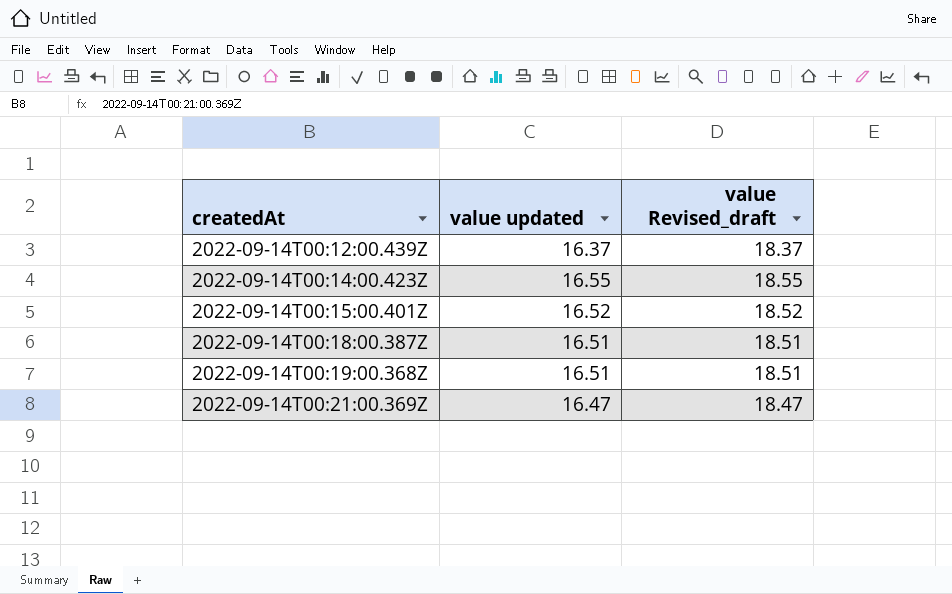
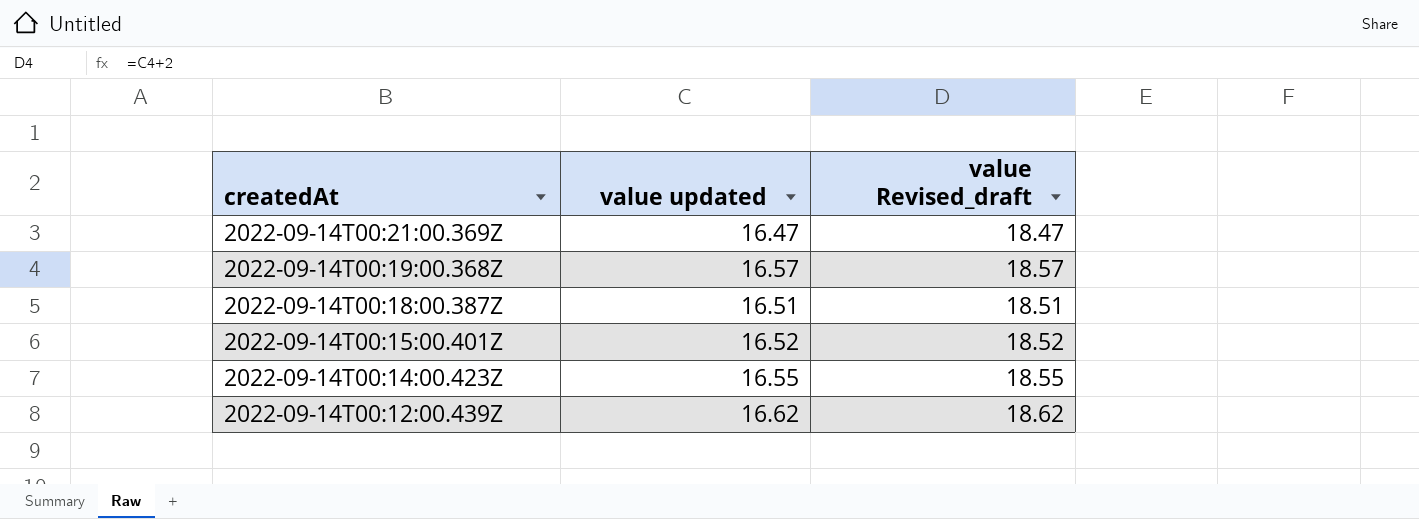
row order: createdAt ascending -> createdAt descending
2022-09-14T00:19:00.368Z | value updated: 16.51 -> 16.57
2022-09-14T00:19:00.368Z | value Revised_draft: 18.51 -> 18.57
2022-09-14T00:12:00.439Z | value updated: 16.37 -> 16.62
2022-09-14T00:12:00.439Z | value Revised_draft: 18.37 -> 18.62

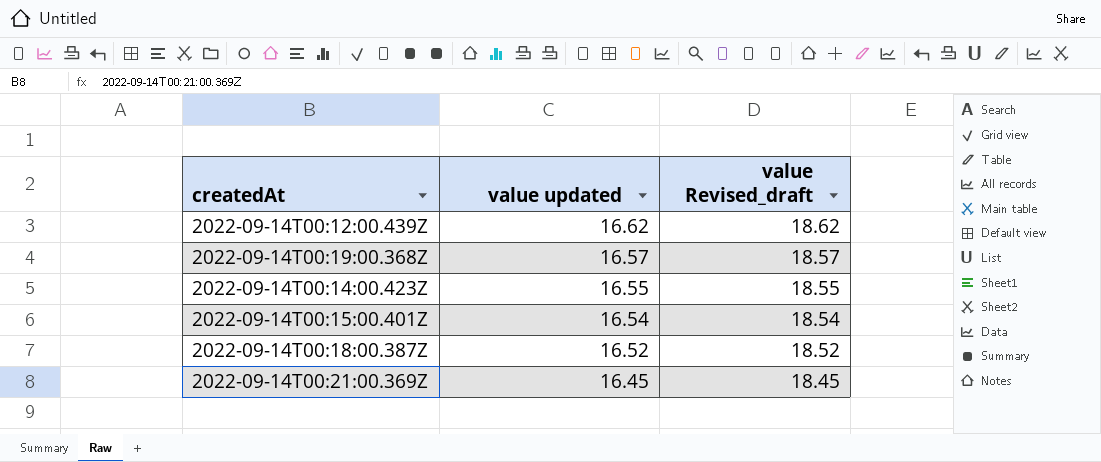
row order: createdAt descending -> value updated descending
2022-09-14T00:15:00.401Z | value updated: 16.52 -> 16.54
2022-09-14T00:15:00.401Z | value Revised_draft: 18.52 -> 18.54
2022-09-14T00:18:00.387Z | value updated: 16.51 -> 16.52
2022-09-14T00:18:00.387Z | value Revised_draft: 18.51 -> 18.52
2022-09-14T00:21:00.369Z | value updated: 16.47 -> 16.45
2022-09-14T00:21:00.369Z | value Revised_draft: 18.47 -> 18.45

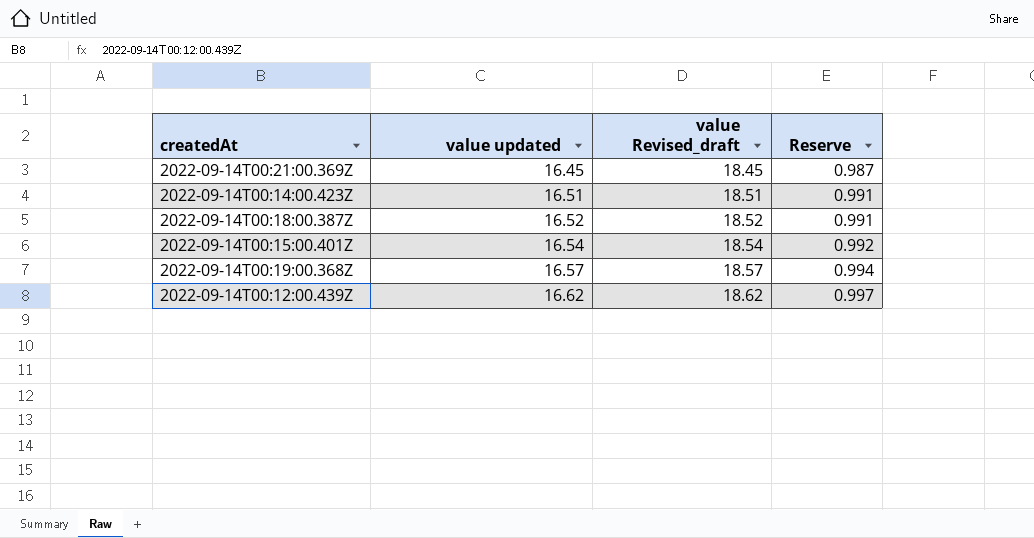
row order: value updated descending -> value updated ascending
column Reserve | formula: none -> [value updated] * 0.06
2022-09-14T00:14:00.423Z | value updated: 16.55 -> 16.51
2022-09-14T00:14:00.423Z | value Revised_draft: 18.55 -> 18.51

